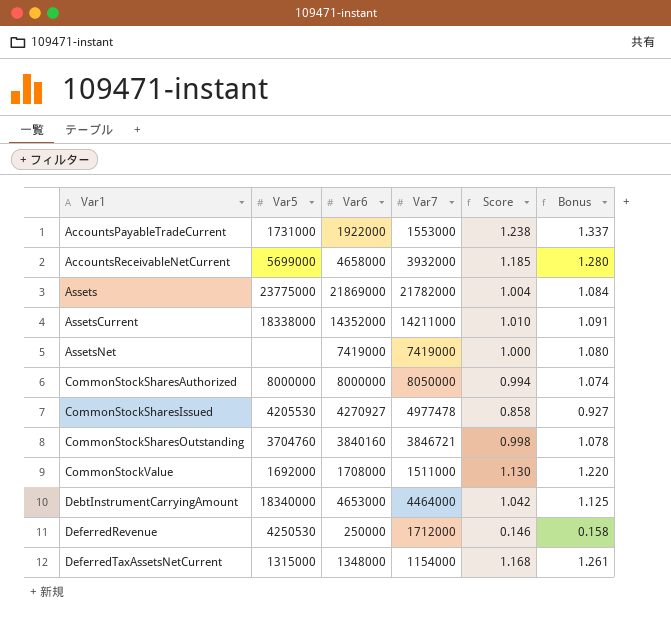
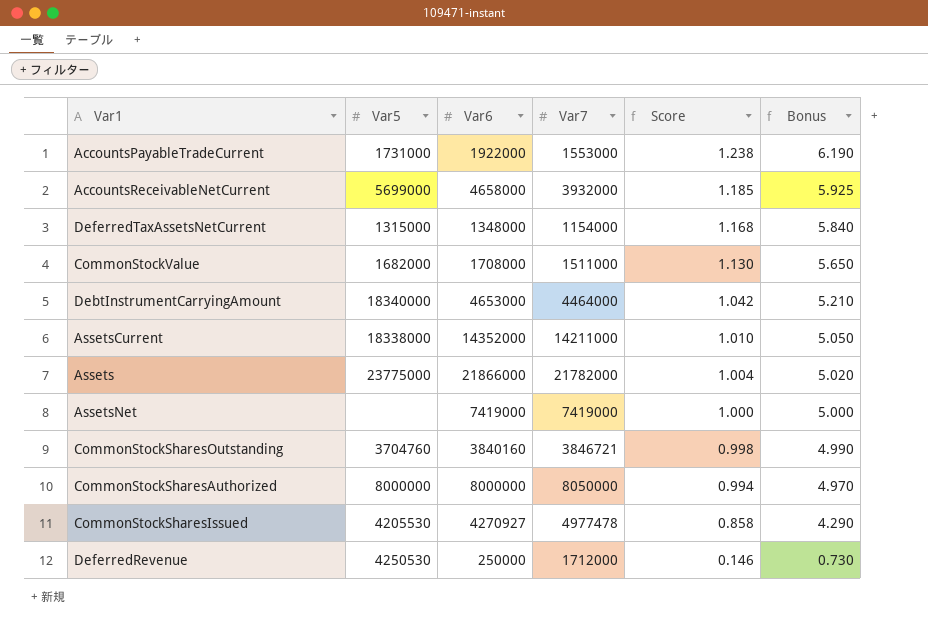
row order: Var1 ascending -> Score descending
column Bonus | formula: [Score] * 1.08 -> [Score] * 5
CommonStockValue | Var5: 1692000 -> 1682000
Assets | Var6: 21869000 -> 21866000

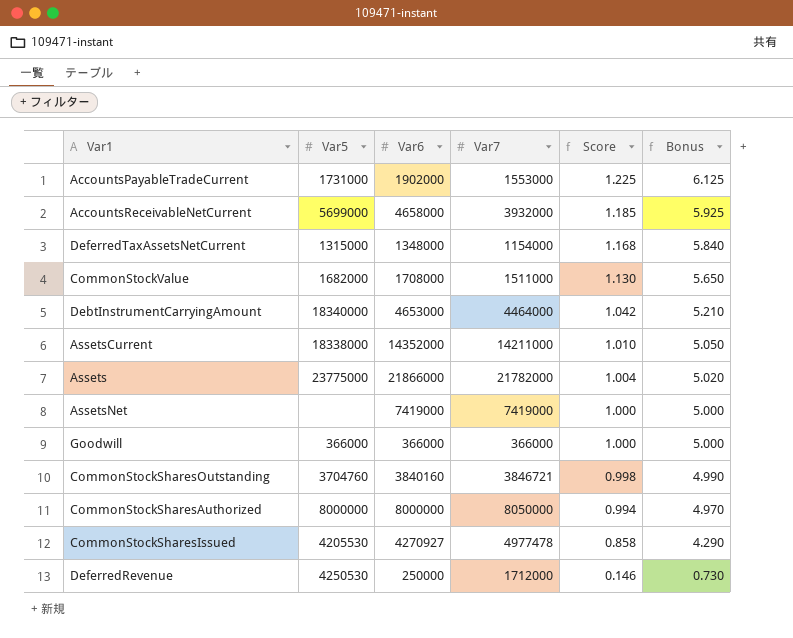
AccountsPayableTradeCurrent | Var6: 1922000 -> 1902000
AccountsPayableTradeCurrent | Score: 1.238 -> 1.225
AccountsPayableTradeCurrent | Bonus: 6.190 -> 6.125
row Goodwill: none -> 366000 | 366000 | 366000 | 1.000 | 5.000

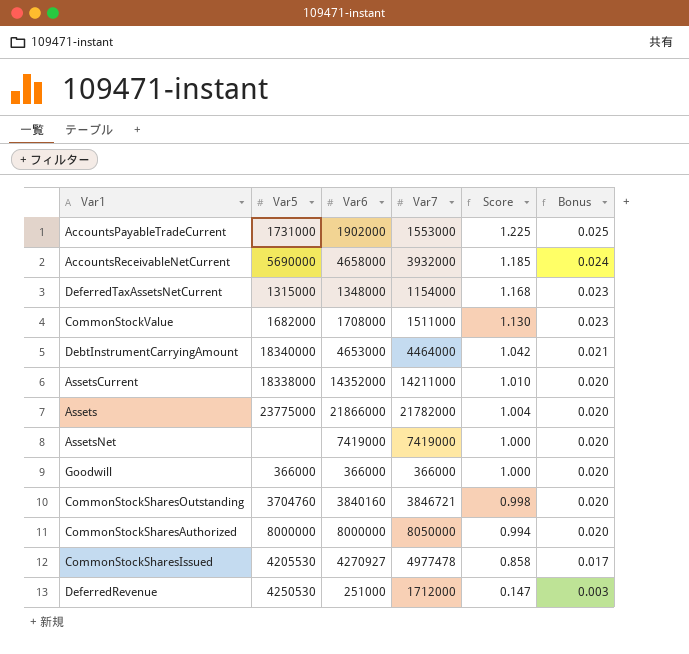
column Bonus | formula: [Score] * 5 -> [Score] * 0.02
AccountsReceivableNetCurrent | Var5: 5699000 -> 5690000
DeferredRevenue | Var6: 250000 -> 251000
DeferredRevenue | Score: 0.146 -> 0.147

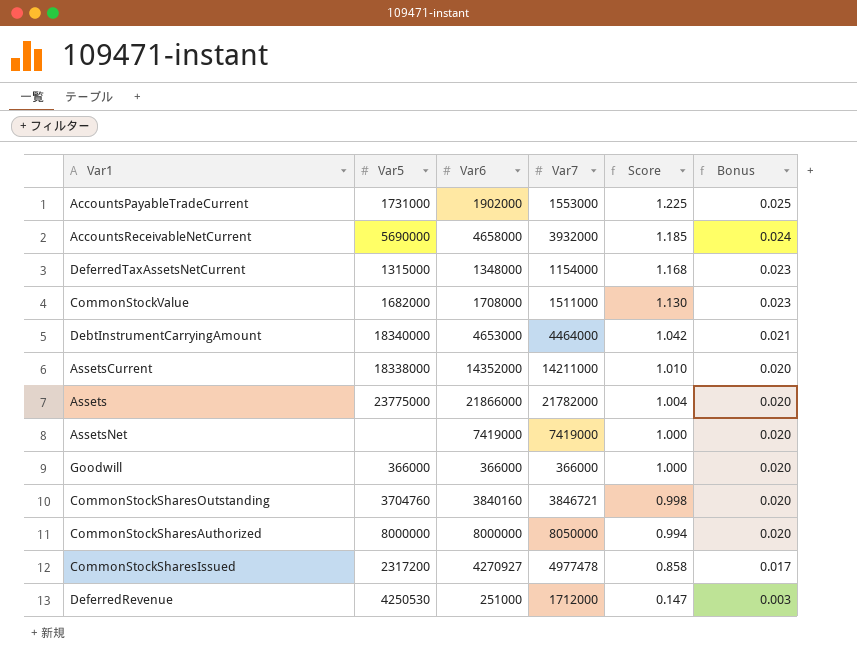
CommonStockSharesIssued | Var5: 4205530 -> 2317200

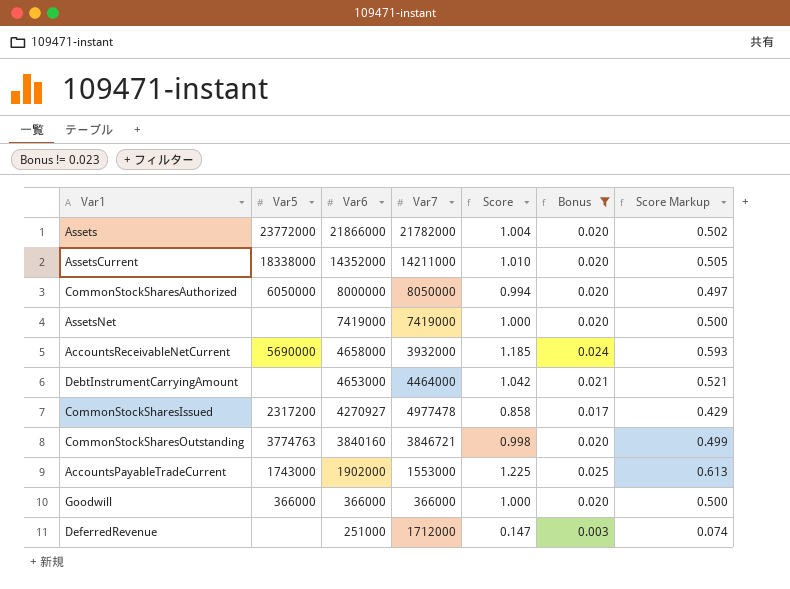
filter: none -> Bonus != 0.023
row order: Score descending -> Var6 descending
column Score Markup | formula: none -> [Score] * 0.5
Assets | Var5: 23775000 -> 23772000
CommonStockSharesAuthorized | Var5: 8000000 -> 6050000
DebtInstrumentCarryingAmount | Var5: 18340000 -> none
CommonStockSharesOutstanding | Var5: 3704760 -> 3774763
AccountsPayableTradeCurrent | Var5: 1731000 -> 1743000
DeferredRevenue | Var5: 4250530 -> none

